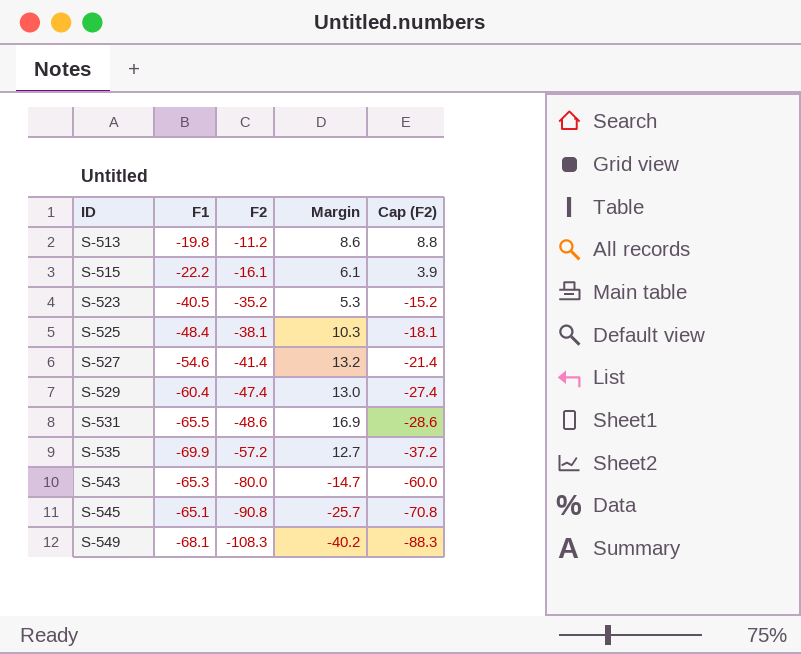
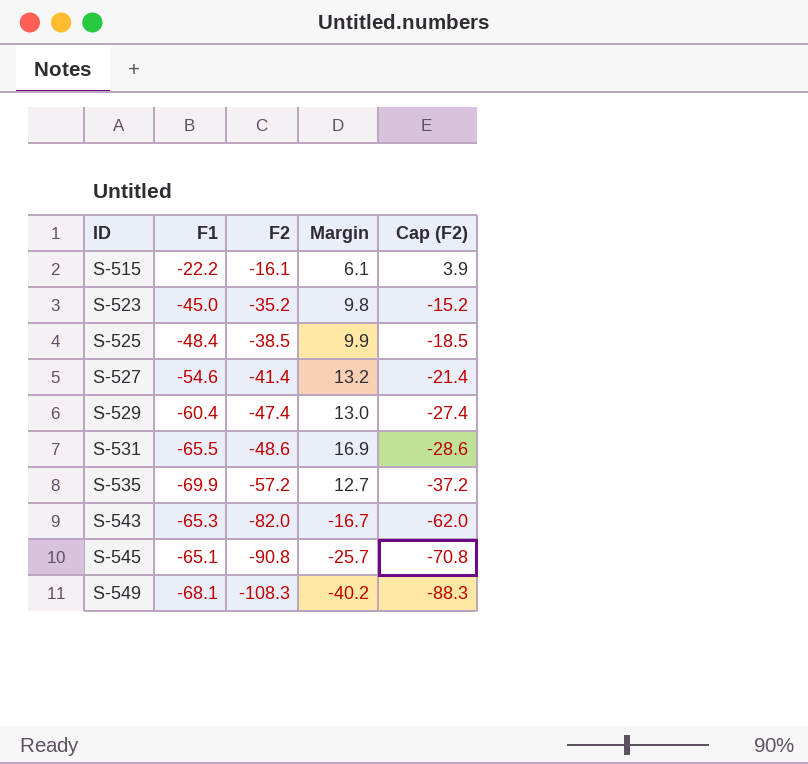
row S-513: -19.8 | -11.2 | 8.6 | 8.8 -> none
S-523 | F1: -40.5 -> -45.0
S-523 | Margin: 5.3 -> 9.8
S-525 | F2: -38.1 -> -38.5
S-525 | Margin: 10.3 -> 9.9
S-525 | Cap (F2): -18.1 -> -18.5
S-543 | F2: -80.0 -> -82.0
S-543 | Margin: -14.7 -> -16.7
S-543 | Cap (F2): -60.0 -> -62.0

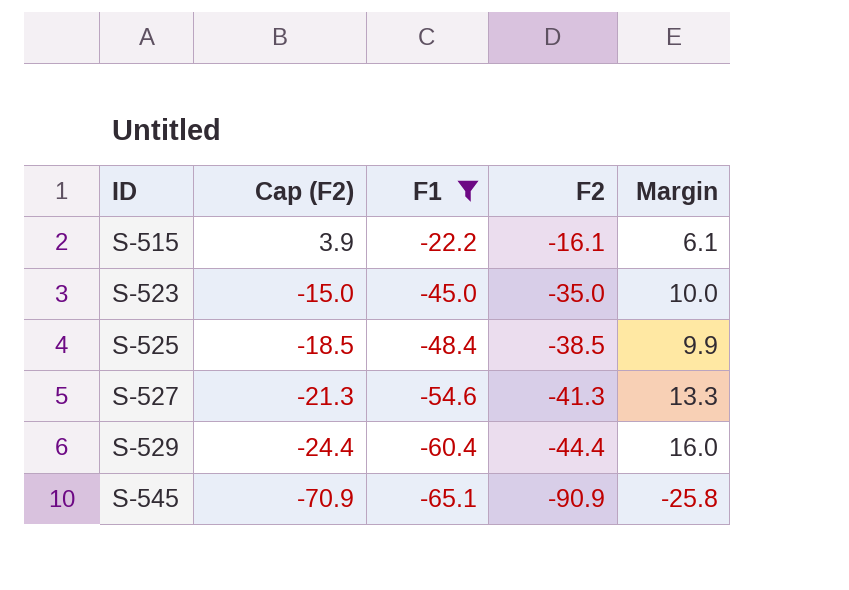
filter: none -> F1 >= -65.1
column Cap (F2) | position: 5 -> 2
S-523 | Cap (F2): -15.2 -> -15.0
S-523 | F2: -35.2 -> -35.0
S-523 | Margin: 9.8 -> 10.0
S-527 | Cap (F2): -21.4 -> -21.3
S-527 | F2: -41.4 -> -41.3
S-527 | Margin: 13.2 -> 13.3
S-529 | Cap (F2): -27.4 -> -24.4
S-529 | F2: -47.4 -> -44.4
S-529 | Margin: 13.0 -> 16.0
S-545 | Cap (F2): -70.8 -> -70.9
S-545 | F2: -90.8 -> -90.9
S-545 | Margin: -25.7 -> -25.8

